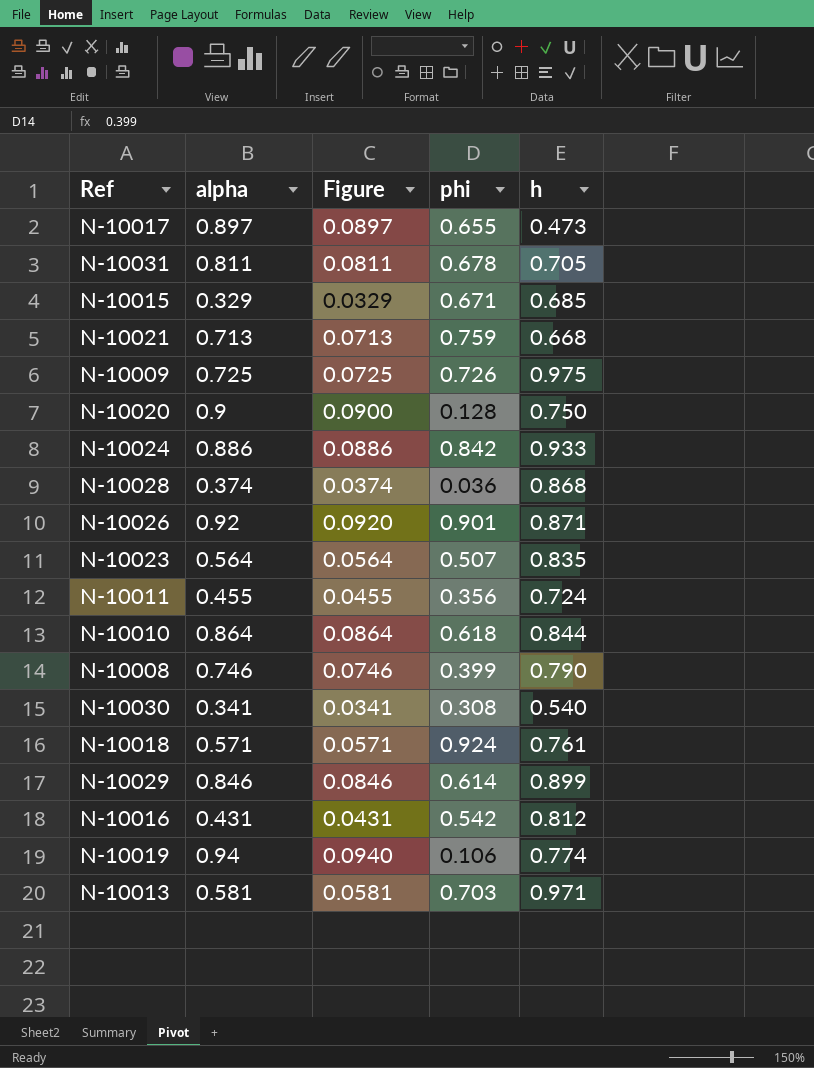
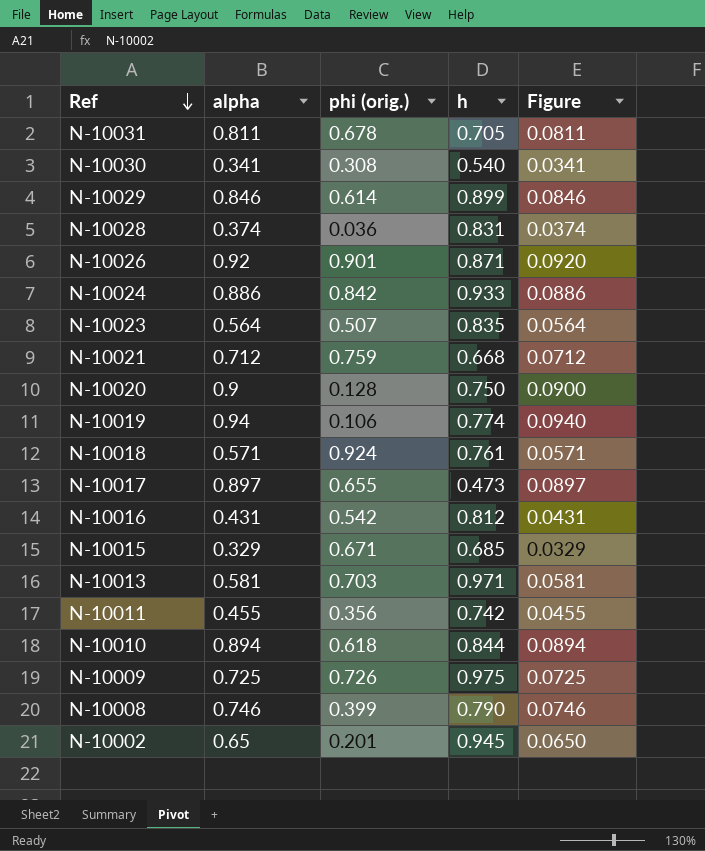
row order: none -> Ref descending
column name: phi -> phi (orig.)
column Figure | position: 3 -> 5
N-10028 | h: 0.868 -> 0.831
N-10021 | alpha: 0.713 -> 0.712
N-10021 | Figure: 0.0713 -> 0.0712
N-10011 | h: 0.724 -> 0.742
N-10010 | alpha: 0.864 -> 0.894
N-10010 | Figure: 0.0864 -> 0.0894
row N-10002: none -> 0.65 | 0.201 | 0.945 | 0.0650

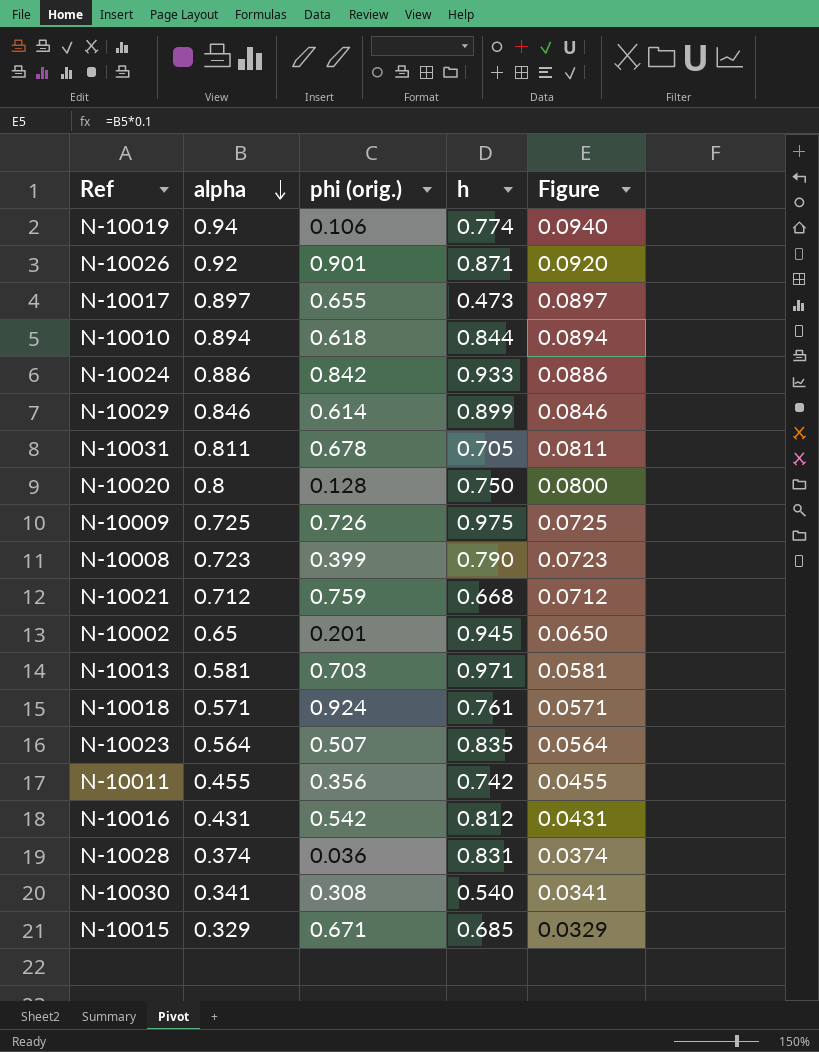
row order: Ref descending -> alpha descending
N-10020 | alpha: 0.9 -> 0.8
N-10020 | Figure: 0.0900 -> 0.0800
N-10008 | alpha: 0.746 -> 0.723
N-10008 | Figure: 0.0746 -> 0.0723

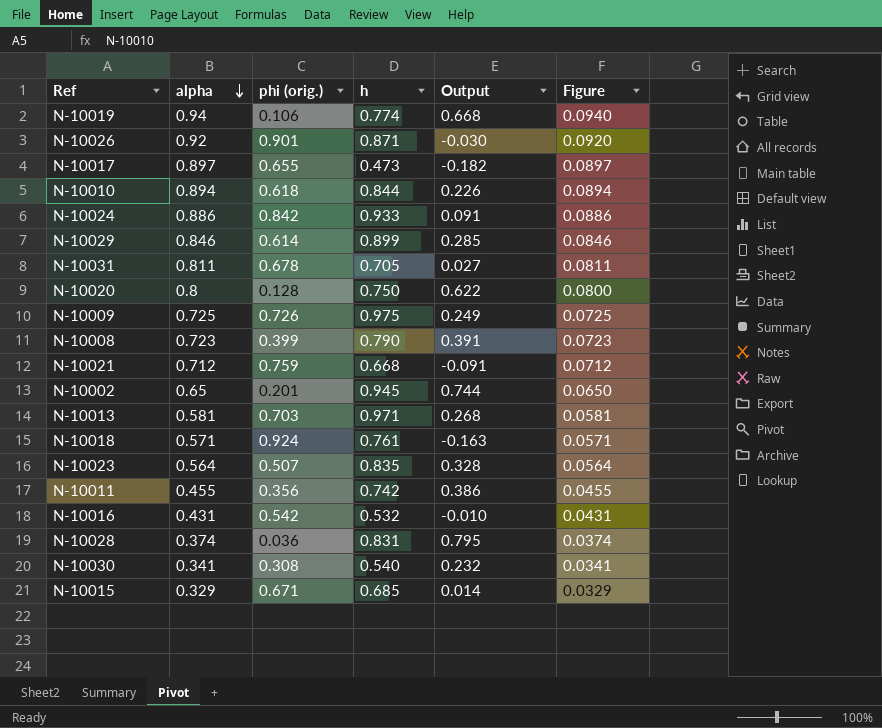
column Output | formula: none -> [h] - [phi (orig.)]
N-10016 | h: 0.812 -> 0.532

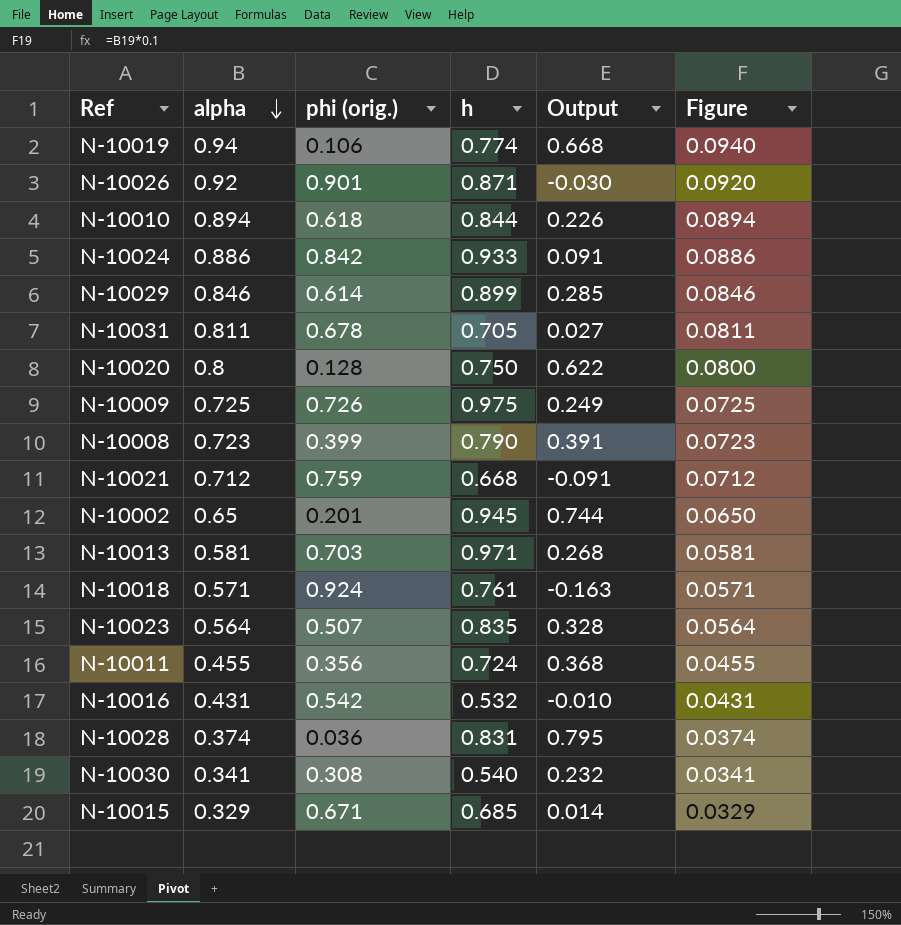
row N-10017: 0.897 | 0.655 | 0.473 | -0.182 | 0.0897 -> none
N-10011 | h: 0.742 -> 0.724
N-10011 | Output: 0.386 -> 0.368

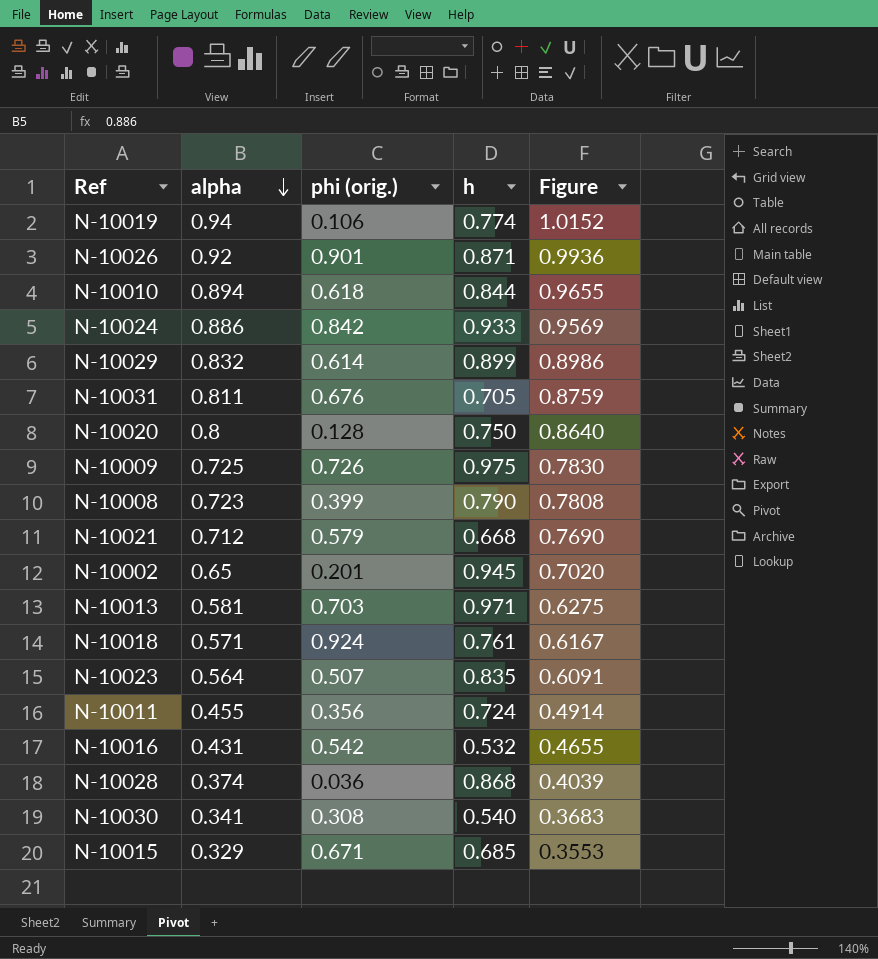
column Output | formula: [h] - [phi (orig.)] -> none
column Figure | formula: [alpha] * 0.1 -> [alpha] * 1.08
N-10029 | alpha: 0.846 -> 0.832
N-10031 | phi (orig.): 0.678 -> 0.676
N-10021 | phi (orig.): 0.759 -> 0.579
N-10028 | h: 0.831 -> 0.868

